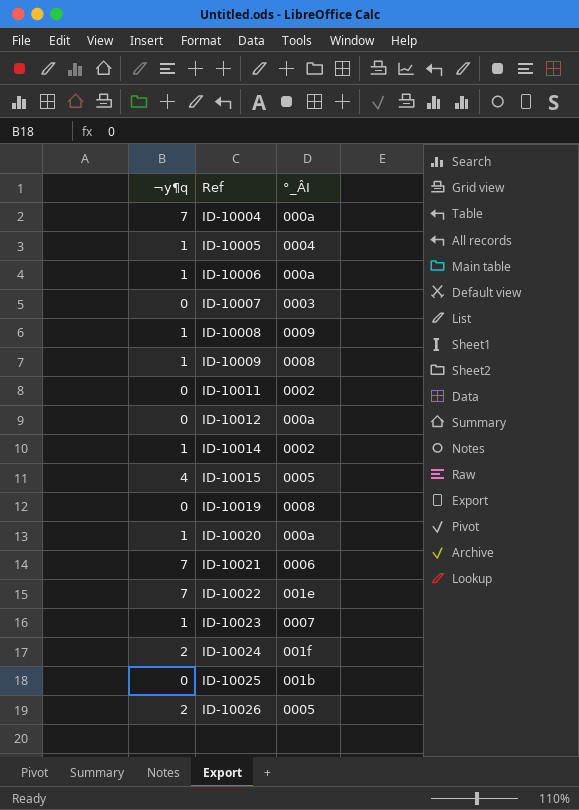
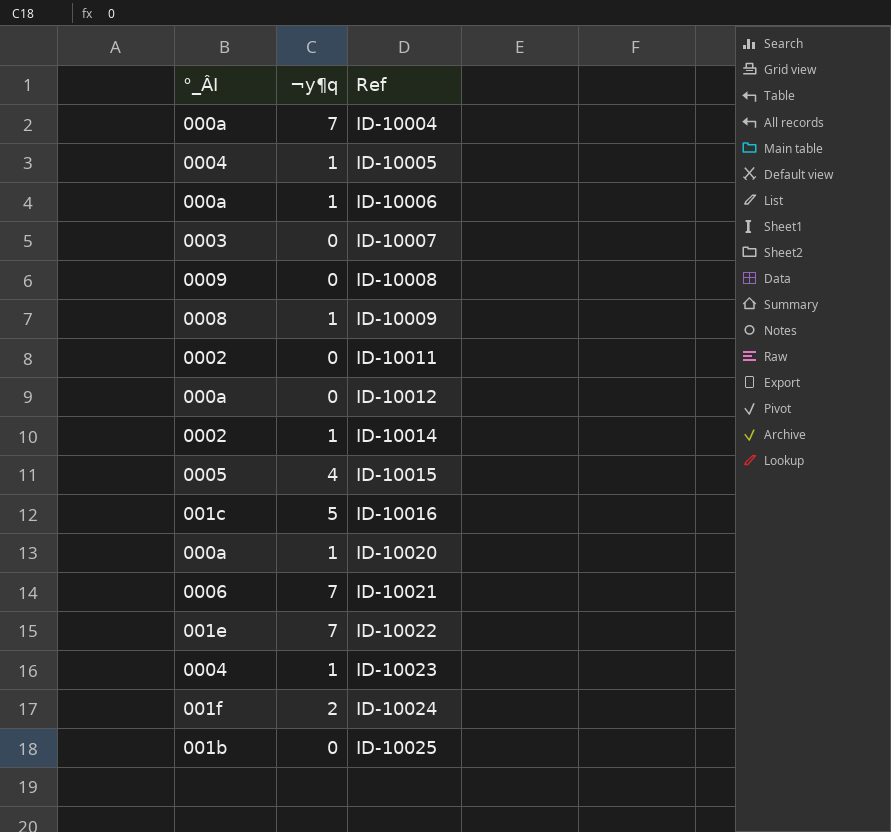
column °_ÂI | position: 3 -> 1
row ID-10019: 0 | 0008 -> none
row ID-10026: 2 | 0005 -> none
ID-10008 | ¬y¶q: 1 -> 0
row ID-10016: none -> 001c | 5
ID-10023 | °_ÂI: 0007 -> 0004

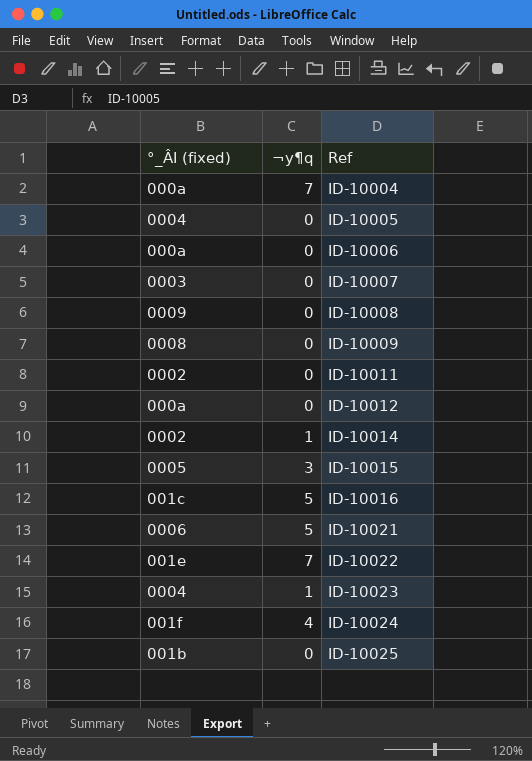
column name: °_ÂI -> °_ÂI (fixed)
row ID-10020: 000a | 1 -> none
ID-10005 | ¬y¶q: 1 -> 0
ID-10006 | ¬y¶q: 1 -> 0
ID-10009 | ¬y¶q: 1 -> 0
ID-10015 | ¬y¶q: 4 -> 3
ID-10021 | ¬y¶q: 7 -> 5
ID-10024 | ¬y¶q: 2 -> 4

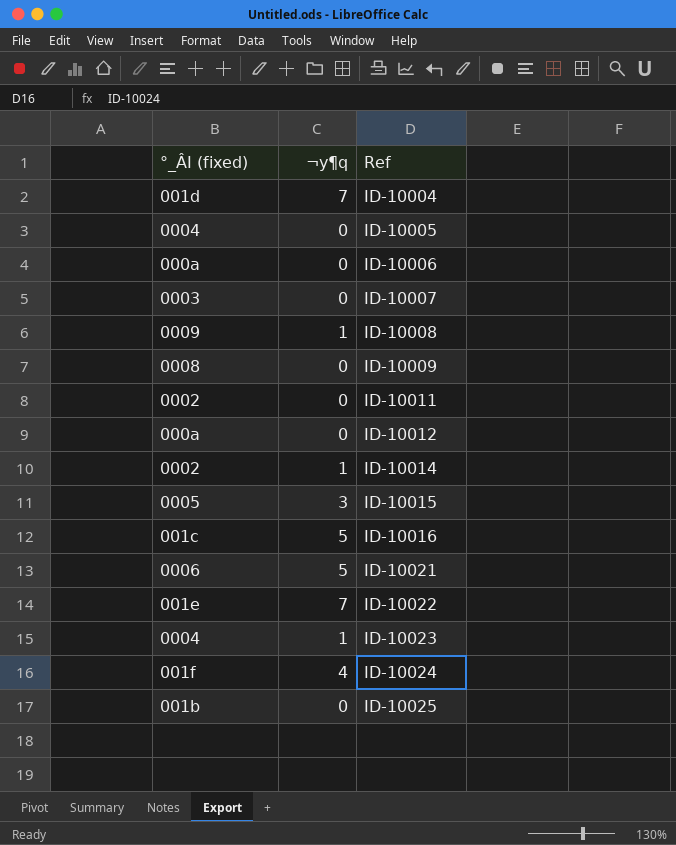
ID-10004 | °_ÂI (fixed): 000a -> 001d
ID-10008 | ¬y¶q: 0 -> 1

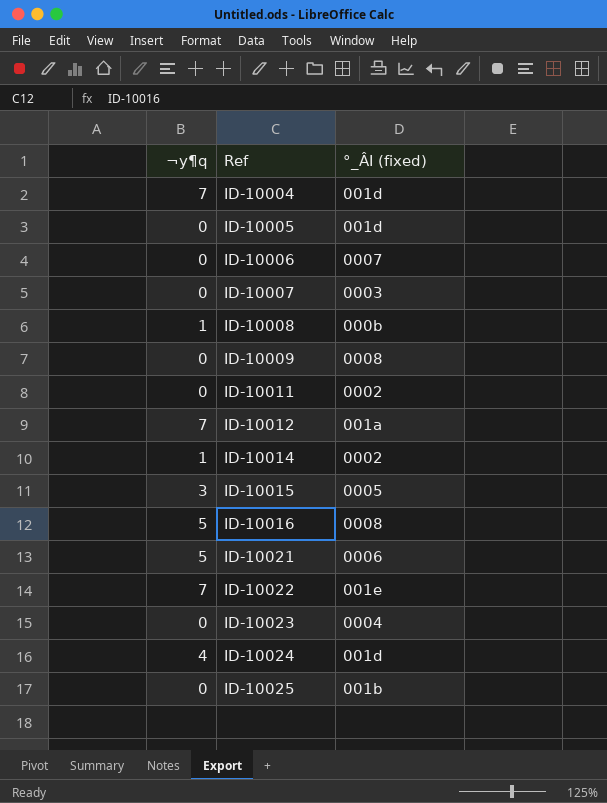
column °_ÂI (fixed) | position: 1 -> 3
ID-10005 | °_ÂI (fixed): 0004 -> 001d
ID-10006 | °_ÂI (fixed): 000a -> 0007
ID-10008 | °_ÂI (fixed): 0009 -> 000b
ID-10012 | ¬y¶q: 0 -> 7
ID-10012 | °_ÂI (fixed): 000a -> 001a
ID-10016 | °_ÂI (fixed): 001c -> 0008
ID-10023 | ¬y¶q: 1 -> 0
ID-10024 | °_ÂI (fixed): 001f -> 001d

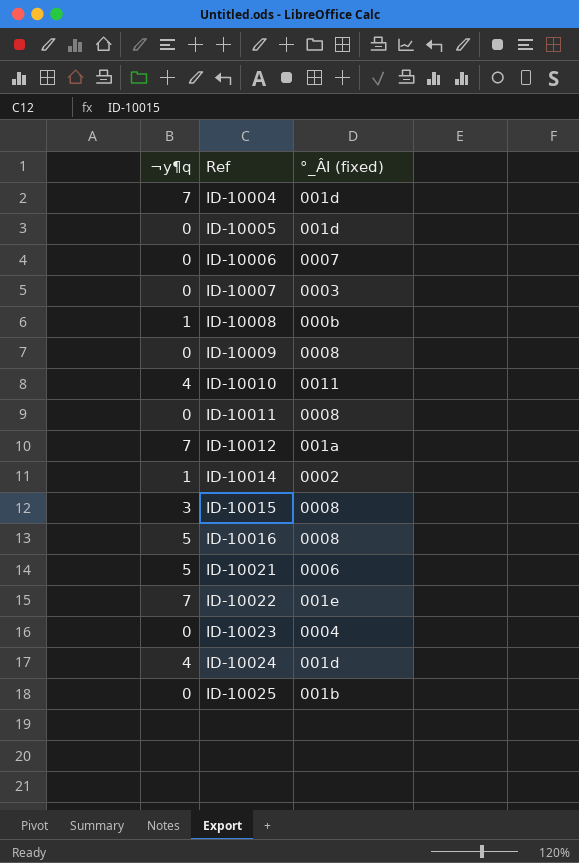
row ID-10010: none -> 4 | 0011
ID-10011 | °_ÂI (fixed): 0002 -> 0008
ID-10015 | °_ÂI (fixed): 0005 -> 0008

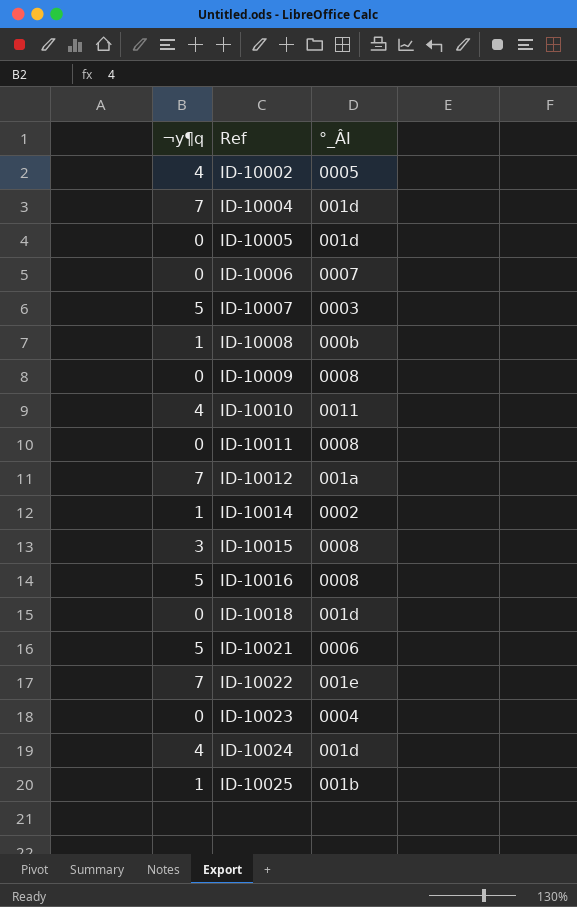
column name: °_ÂI (fixed) -> °_ÂI
row ID-10002: none -> 4 | 0005
ID-10007 | ¬y¶q: 0 -> 5
row ID-10018: none -> 0 | 001d
ID-10025 | ¬y¶q: 0 -> 1

